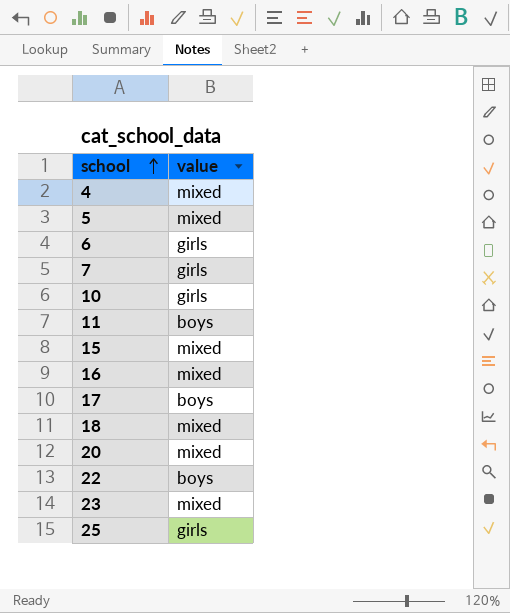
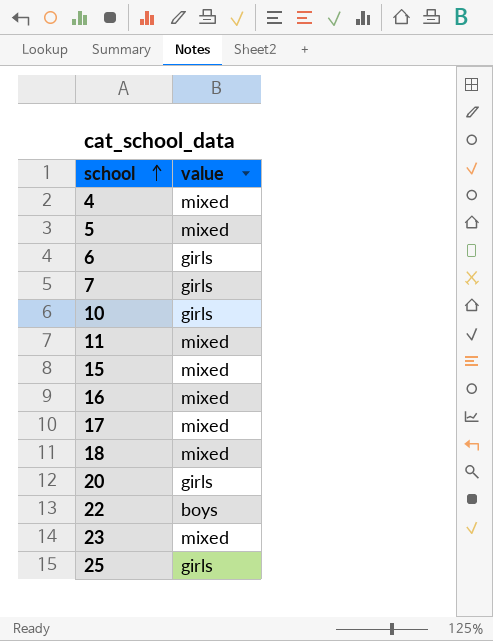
11 | value: boys -> mixed
17 | value: boys -> mixed
20 | value: mixed -> girls

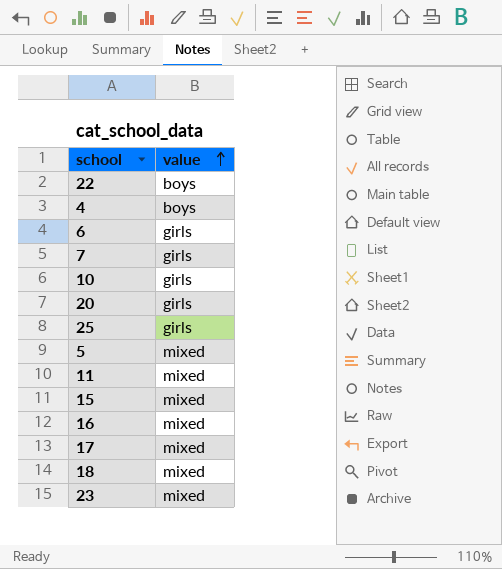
row order: school ascending -> value ascending
4 | value: mixed -> boys

